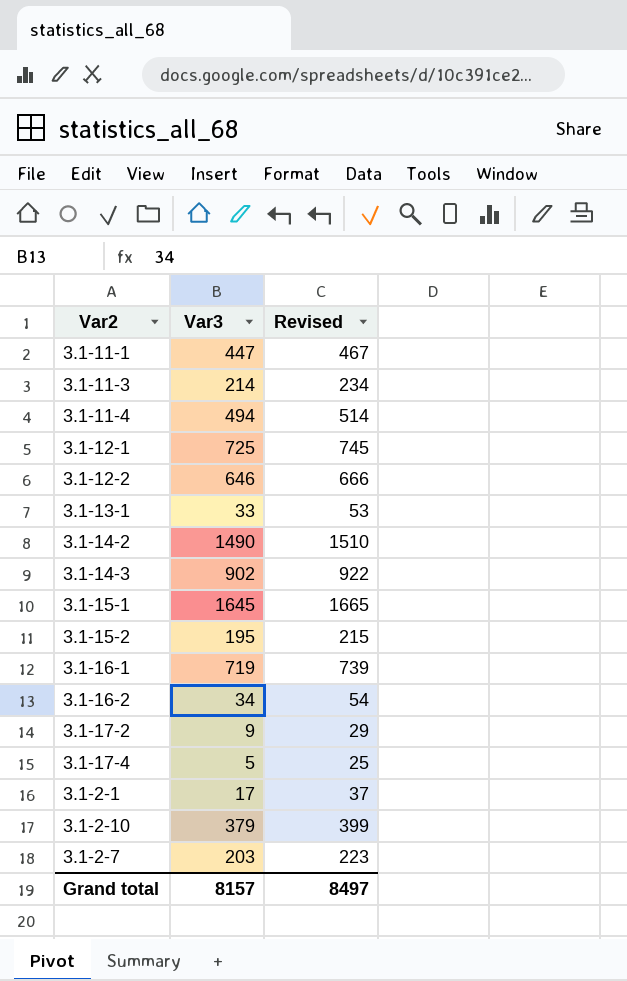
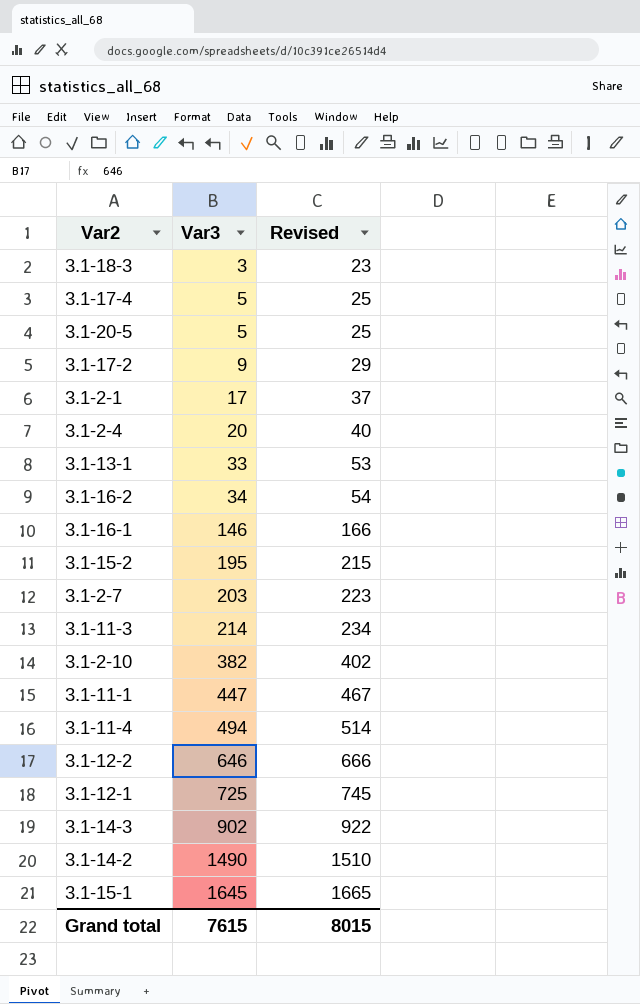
row order: none -> Var3 ascending
row 3.1-18-3: none -> 3 | 23
row 3.1-20-5: none -> 5 | 25
row 3.1-2-4: none -> 20 | 40
3.1-16-1 | Var3: 719 -> 146
3.1-16-1 | Revised: 739 -> 166
3.1-2-10 | Var3: 379 -> 382
3.1-2-10 | Revised: 399 -> 402
Grand total | Var3: 8157 -> 7615
Grand total | Revised: 8497 -> 8015

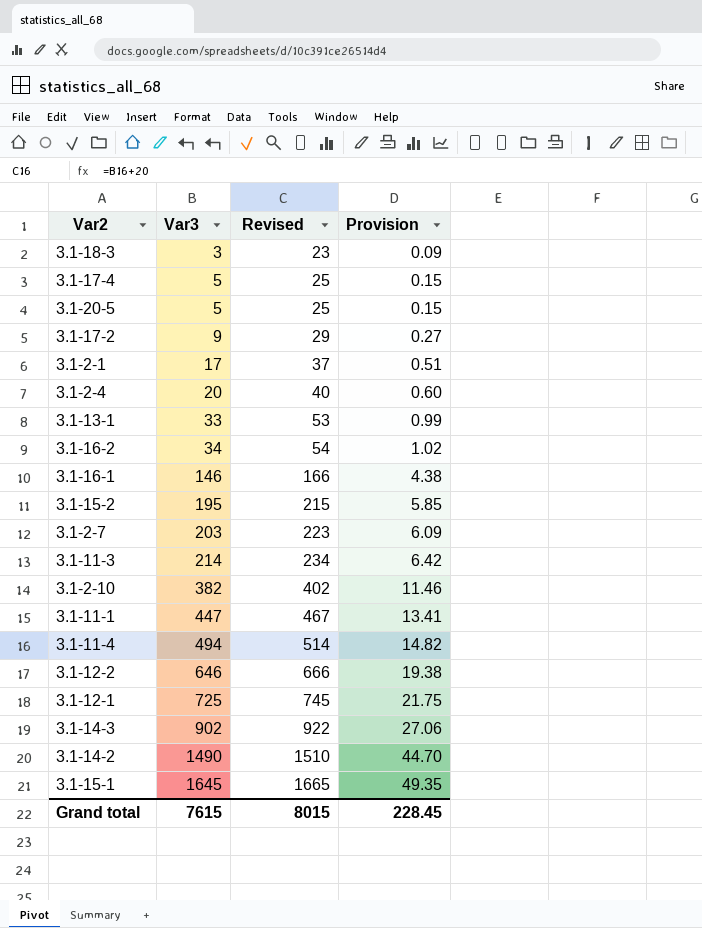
column Provision | formula: none -> [Var3] * 0.03

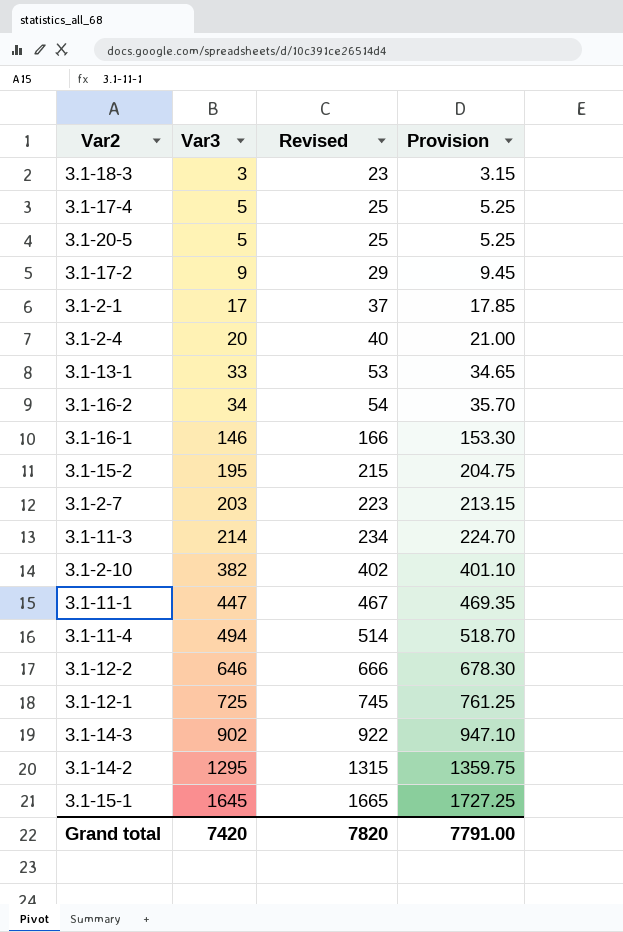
column Provision | formula: [Var3] * 0.03 -> [Var3] * 1.05
3.1-14-2 | Var3: 1490 -> 1295
3.1-14-2 | Revised: 1510 -> 1315
Grand total | Var3: 7615 -> 7420
Grand total | Revised: 8015 -> 7820
Grand total | Provision: 228.45 -> 7791.00

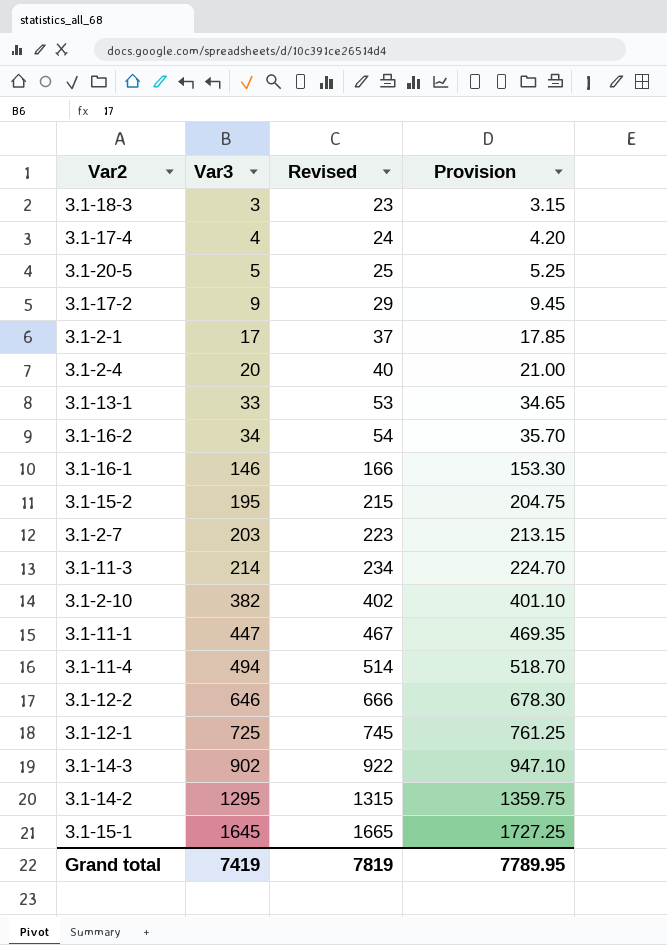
3.1-17-4 | Var3: 5 -> 4
3.1-17-4 | Revised: 25 -> 24
3.1-17-4 | Provision: 5.25 -> 4.20
Grand total | Var3: 7420 -> 7419
Grand total | Revised: 7820 -> 7819
Grand total | Provision: 7791.00 -> 7789.95

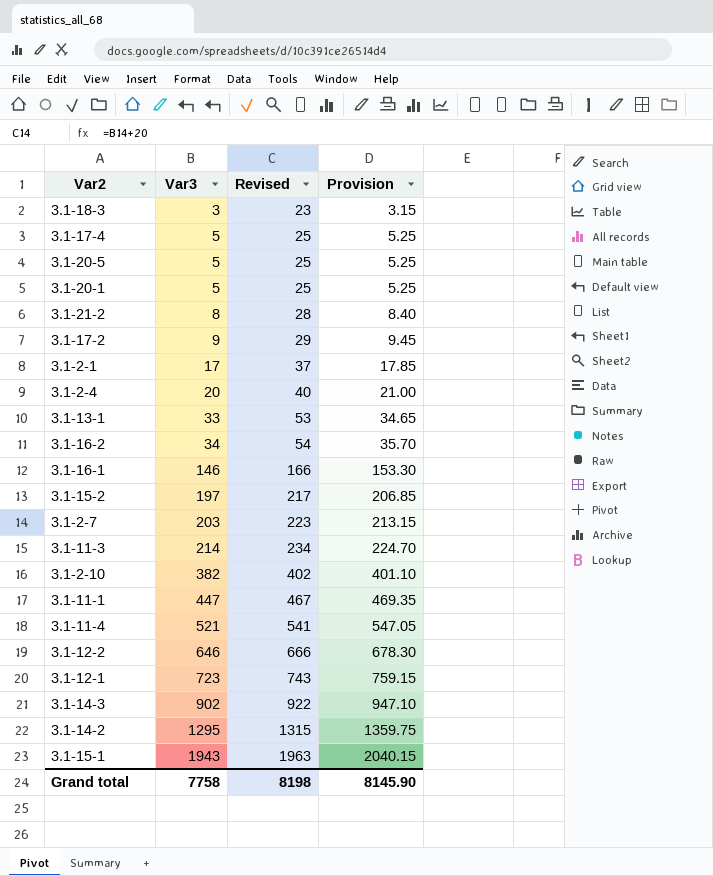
3.1-17-4 | Var3: 4 -> 5
3.1-17-4 | Revised: 24 -> 25
3.1-17-4 | Provision: 4.20 -> 5.25
row 3.1-20-1: none -> 5 | 25 | 5.25
row 3.1-21-2: none -> 8 | 28 | 8.40
3.1-15-2 | Var3: 195 -> 197
3.1-15-2 | Revised: 215 -> 217
3.1-15-2 | Provision: 204.75 -> 206.85
3.1-11-4 | Var3: 494 -> 521
3.1-11-4 | Revised: 514 -> 541
3.1-11-4 | Provision: 518.70 -> 547.05
3.1-12-1 | Var3: 725 -> 723
3.1-12-1 | Revised: 745 -> 743
3.1-12-1 | Provision: 761.25 -> 759.15
3.1-15-1 | Var3: 1645 -> 1943
3.1-15-1 | Revised: 1665 -> 1963
3.1-15-1 | Provision: 1727.25 -> 2040.15
Grand total | Var3: 7419 -> 7758
Grand total | Revised: 7819 -> 8198
Grand total | Provision: 7789.95 -> 8145.90

